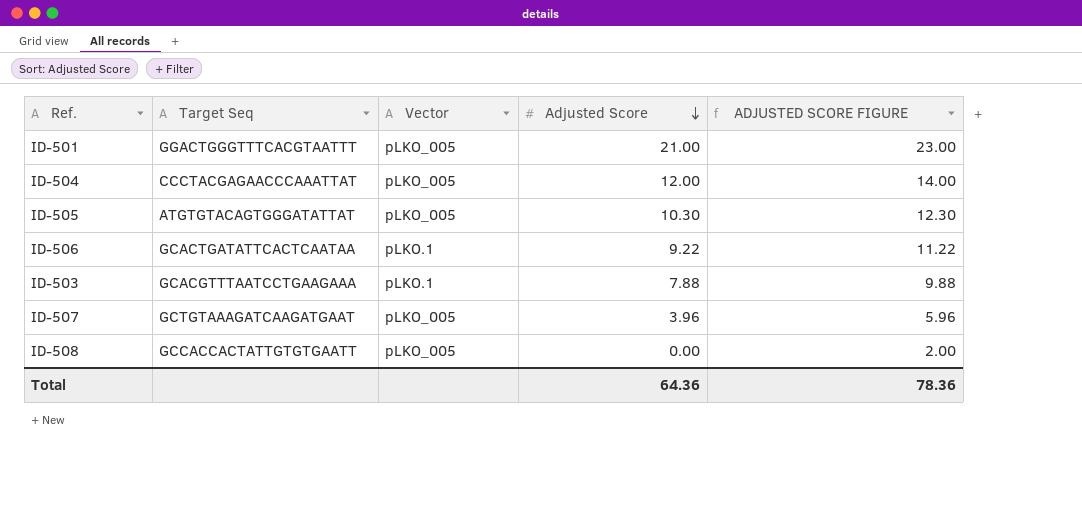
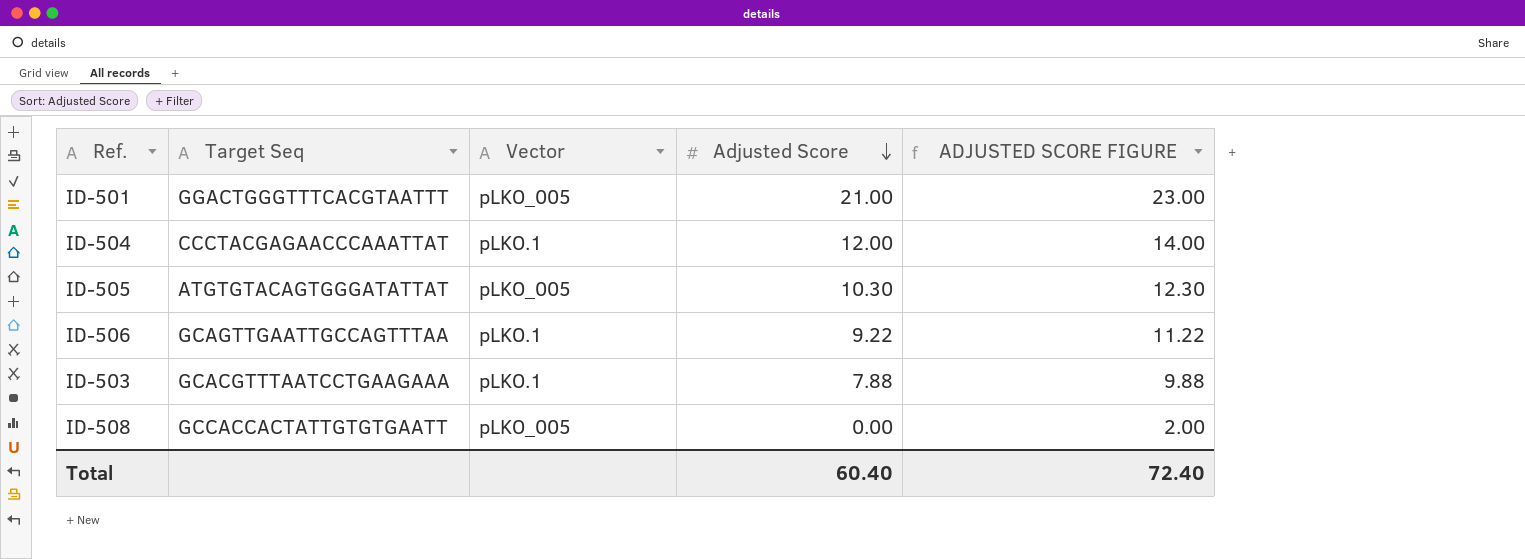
row ID-507: GCTGTAAAGATCAAGATGAAT | pLKO_005 | 3.96 | 5.96 -> none
ID-504 | Vector: pLKO_005 -> pLKO.1
ID-506 | Target Seq: GCACTGATATTCACTCAATAA -> GCAGTTGAATTGCCAGTTTAA
Total | Adjusted Score: 64.36 -> 60.40
Total | ADJUSTED SCORE FIGURE: 78.36 -> 72.40

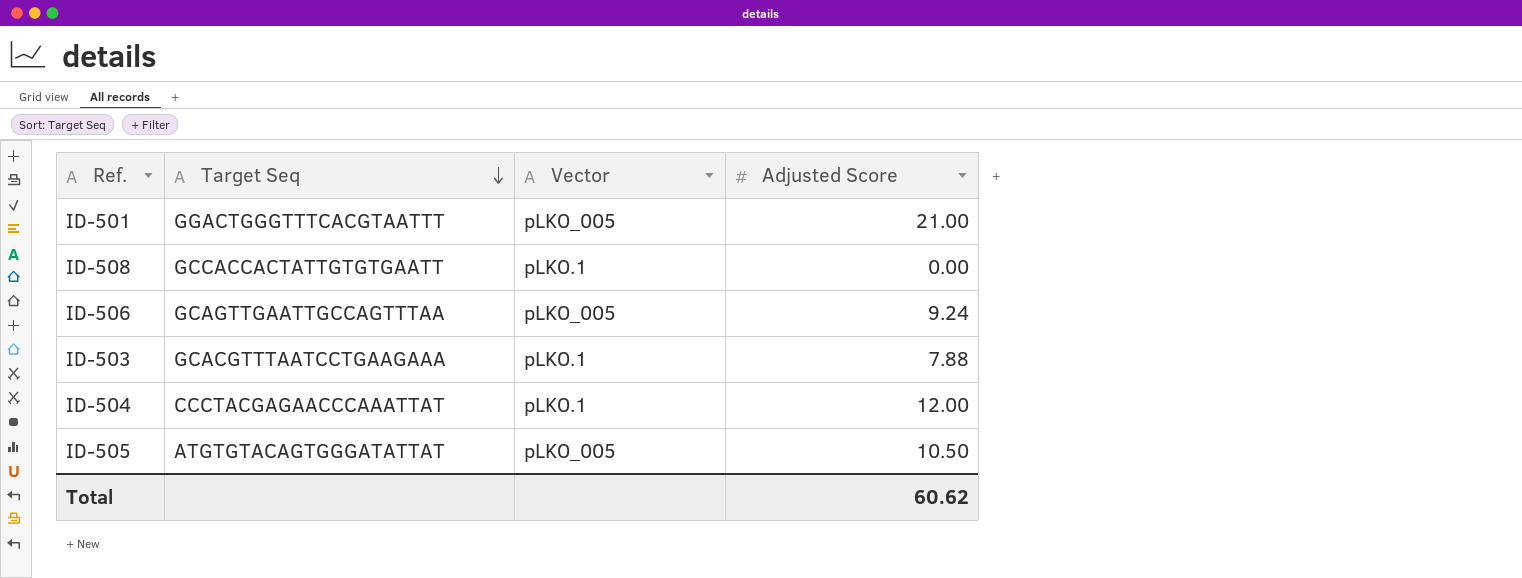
row order: Adjusted Score descending -> Target Seq descending
column ADJUSTED SCORE FIGURE | formula: [Adjusted Score] + 2 -> none
ID-508 | Vector: pLKO_005 -> pLKO.1
ID-506 | Vector: pLKO.1 -> pLKO_005
ID-506 | Adjusted Score: 9.22 -> 9.24
ID-505 | Adjusted Score: 10.30 -> 10.50
Total | Adjusted Score: 60.40 -> 60.62

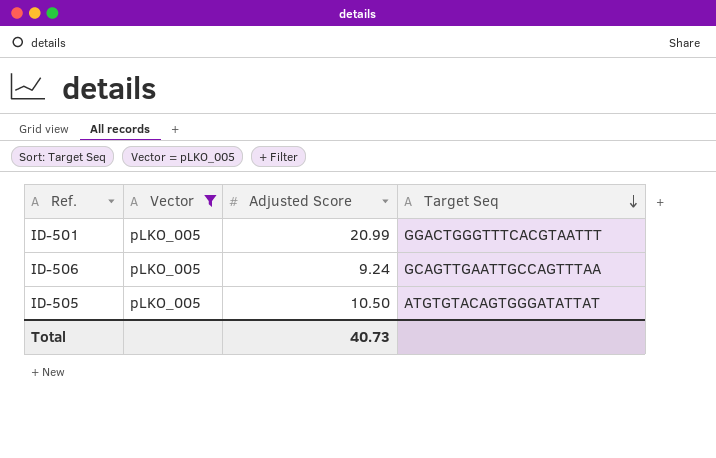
filter: none -> Vector = pLKO_005
column Target Seq | position: 2 -> 4
ID-501 | Adjusted Score: 21.00 -> 20.99
Total | Adjusted Score: 60.62 -> 40.73

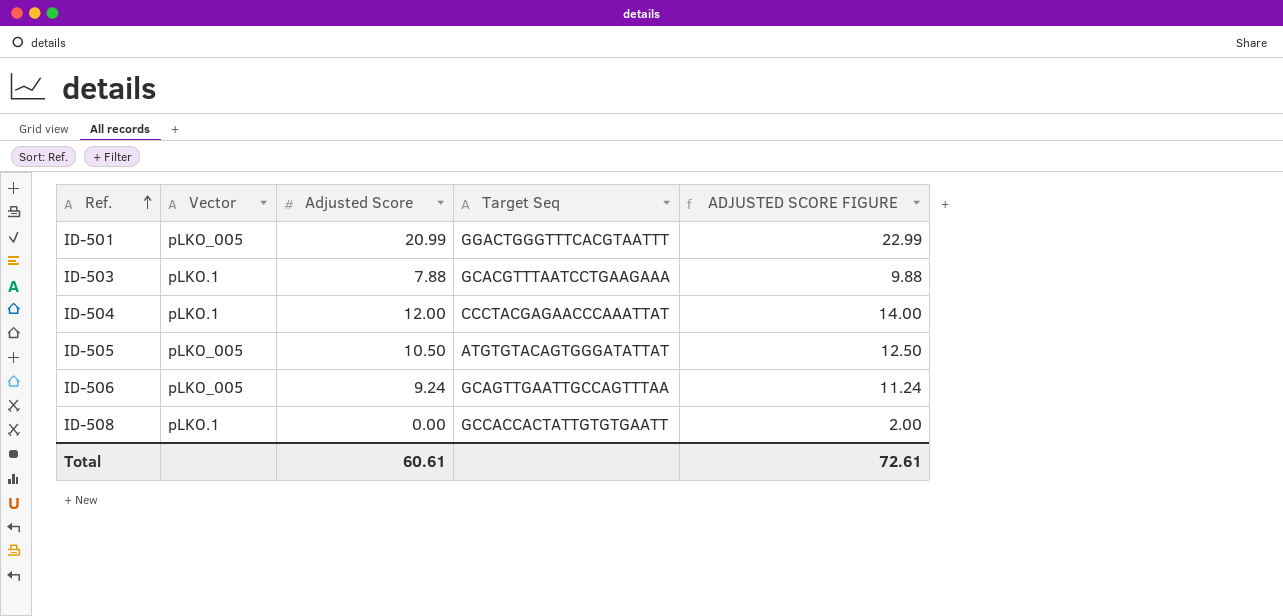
filter: Vector = pLKO_005 -> none
row order: Target Seq descending -> Ref. ascending
column ADJUSTED SCORE FIGURE | formula: none -> [Adjusted Score] + 2
Total | Adjusted Score: 40.73 -> 60.61

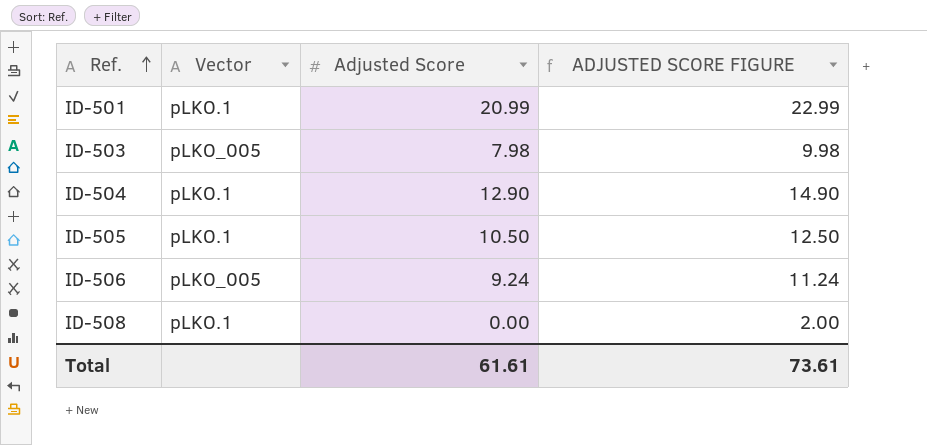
column Target Seq | position: 4 -> none
ID-501 | Vector: pLKO_005 -> pLKO.1
ID-503 | Vector: pLKO.1 -> pLKO_005
ID-503 | Adjusted Score: 7.88 -> 7.98
ID-503 | ADJUSTED SCORE FIGURE: 9.88 -> 9.98
ID-504 | Adjusted Score: 12.00 -> 12.90
ID-504 | ADJUSTED SCORE FIGURE: 14.00 -> 14.90
ID-505 | Vector: pLKO_005 -> pLKO.1
Total | Adjusted Score: 60.61 -> 61.61
Total | ADJUSTED SCORE FIGURE: 72.61 -> 73.61

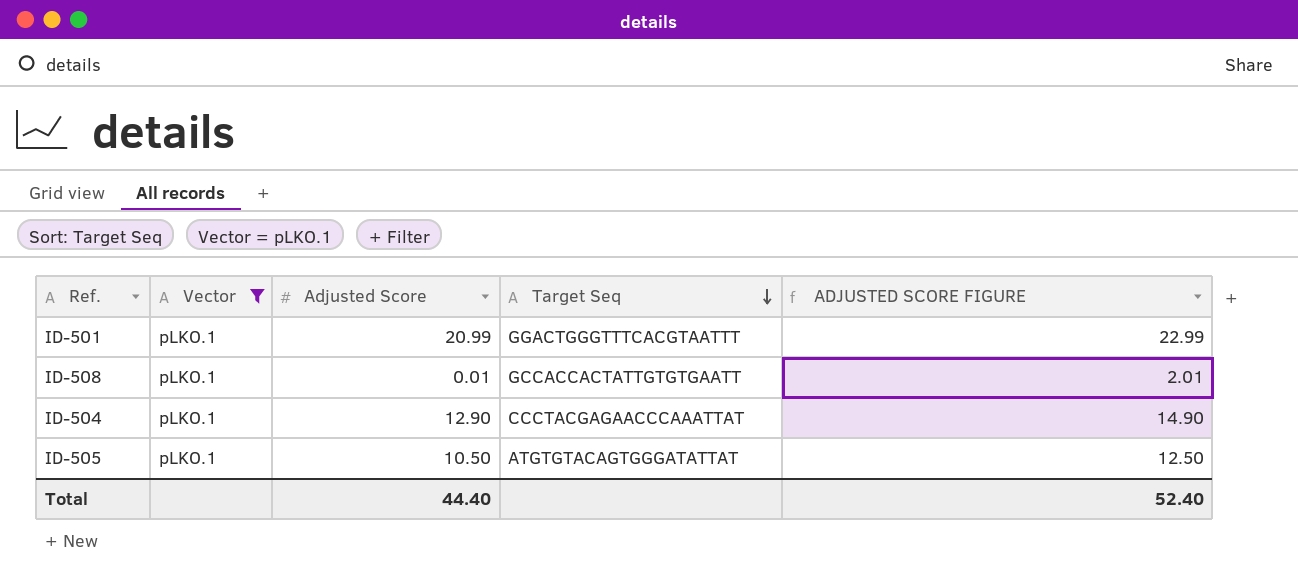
filter: none -> Vector = pLKO.1
row order: Ref. ascending -> Target Seq descending
column Target Seq | position: none -> 4
ID-508 | Adjusted Score: 0.00 -> 0.01
ID-508 | ADJUSTED SCORE FIGURE: 2.00 -> 2.01
Total | Adjusted Score: 61.61 -> 44.40
Total | ADJUSTED SCORE FIGURE: 73.61 -> 52.40

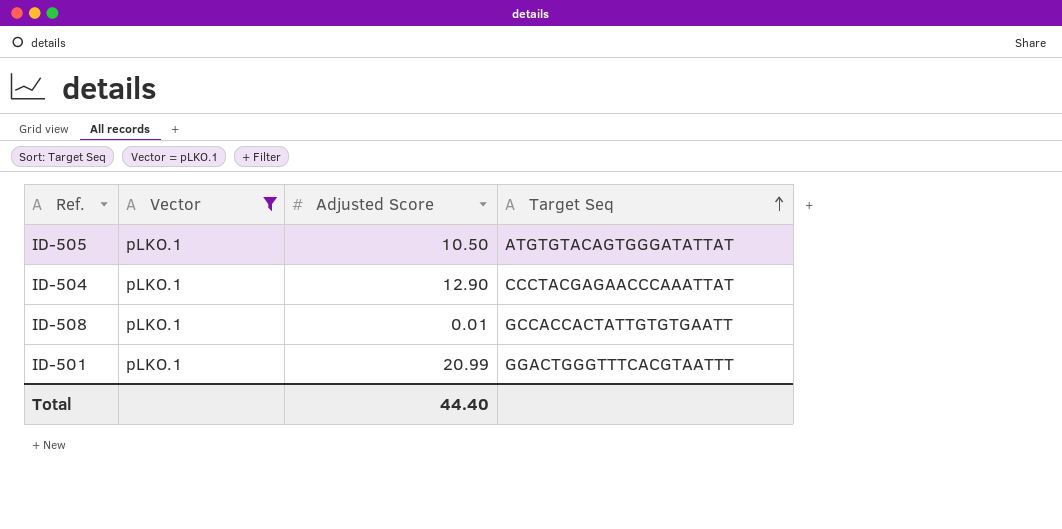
row order: Target Seq descending -> Target Seq ascending
column ADJUSTED SCORE FIGURE | formula: [Adjusted Score] + 2 -> none

